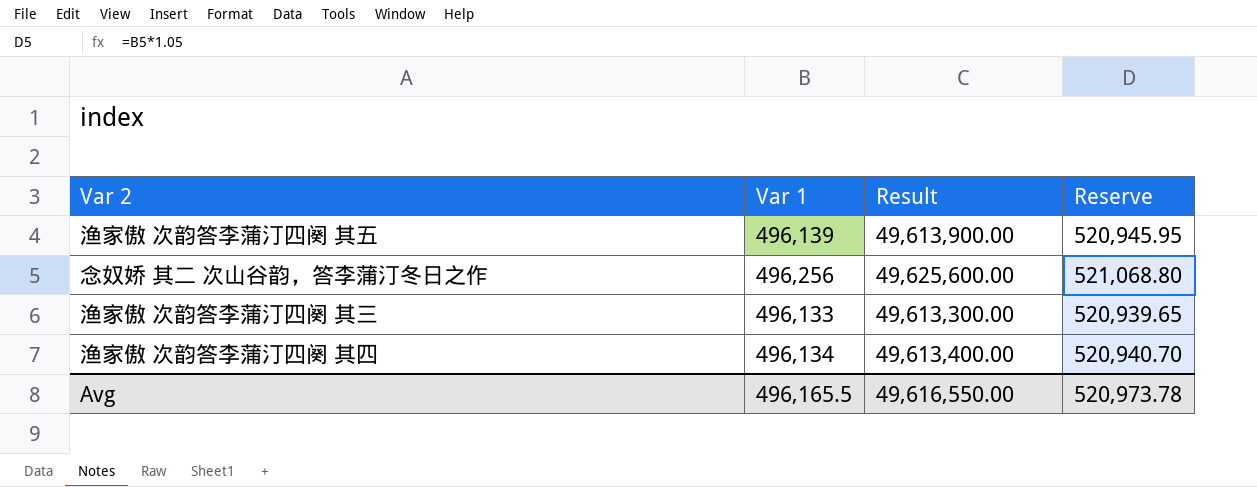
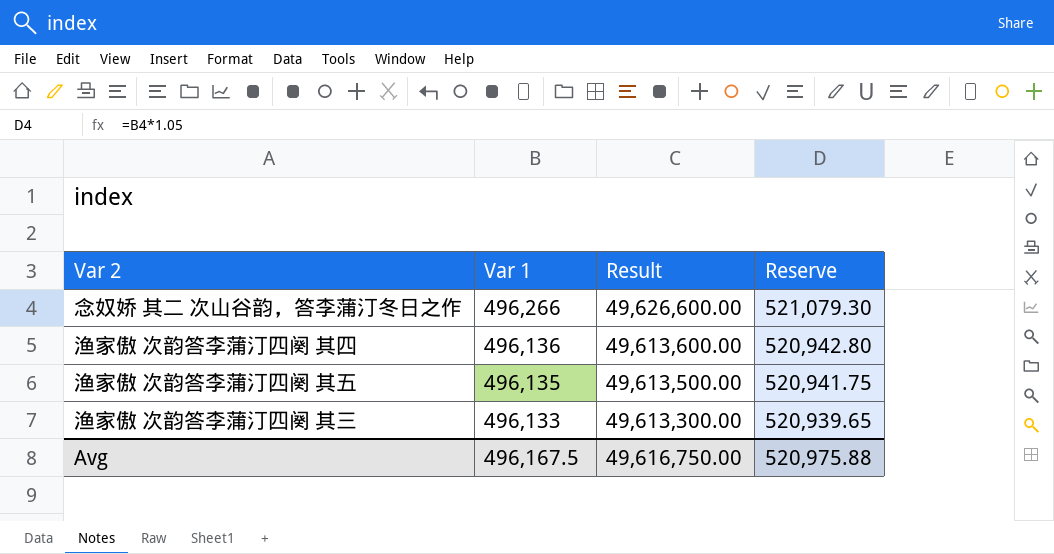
row order: none -> Var 1 descending
念奴娇 其二 次山谷韵，答李蒲汀冬日之作 | Var 1: 496,256 -> 496,266
念奴娇 其二 次山谷韵，答李蒲汀冬日之作 | Result: 49,625,600.00 -> 49,626,600.00
念奴娇 其二 次山谷韵，答李蒲汀冬日之作 | Reserve: 521,068.80 -> 521,079.30
渔家傲 次韵答李蒲汀四阕 其四 | Var 1: 496,134 -> 496,136
渔家傲 次韵答李蒲汀四阕 其四 | Result: 49,613,400.00 -> 49,613,600.00
渔家傲 次韵答李蒲汀四阕 其四 | Reserve: 520,940.70 -> 520,942.80
渔家傲 次韵答李蒲汀四阕 其五 | Var 1: 496,139 -> 496,135
渔家傲 次韵答李蒲汀四阕 其五 | Result: 49,613,900.00 -> 49,613,500.00
渔家傲 次韵答李蒲汀四阕 其五 | Reserve: 520,945.95 -> 520,941.75
Avg | Var 1: 496,165.5 -> 496,167.5
Avg | Result: 49,616,550.00 -> 49,616,750.00
Avg | Reserve: 520,973.78 -> 520,975.88

